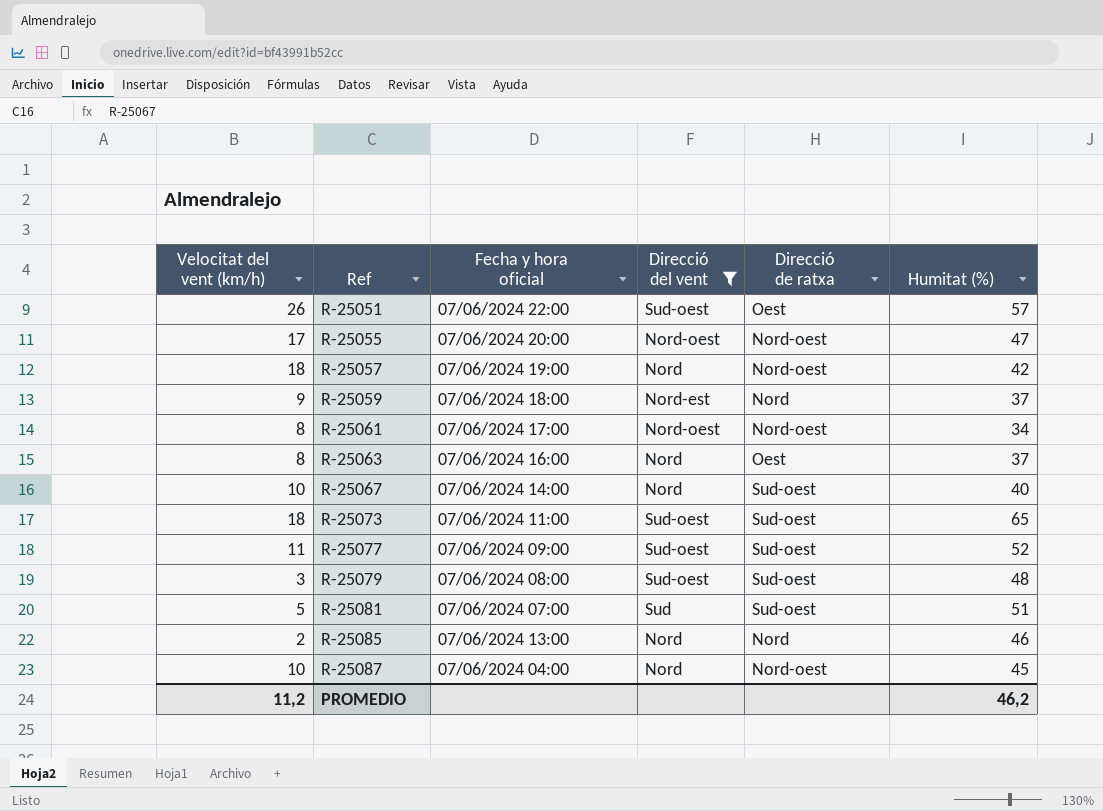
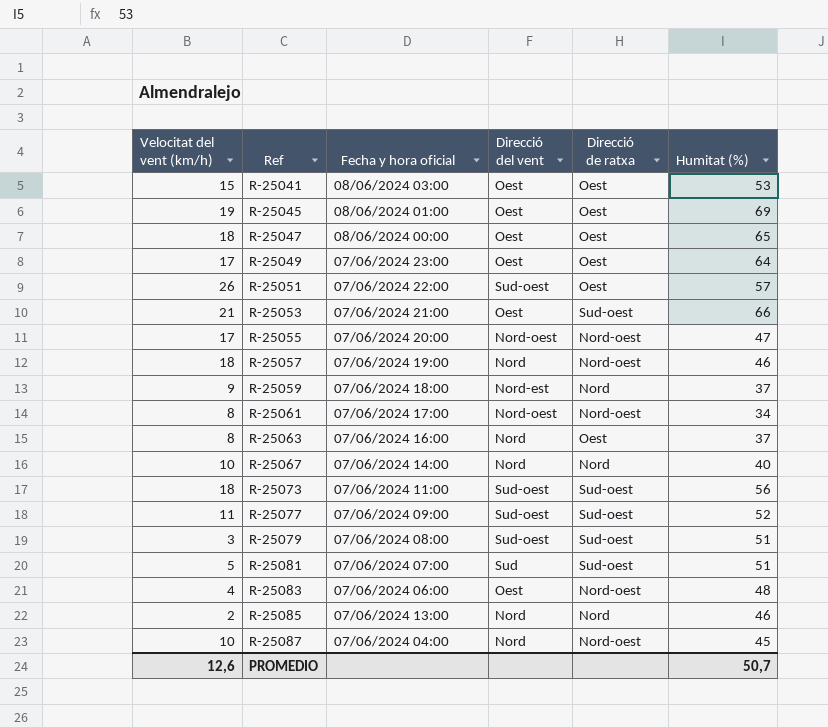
filter: Direcció del vent != Oest -> none
R-25057 | Humitat (%): 42 -> 46
R-25067 | Direcció de ratxa: Sud-oest -> Nord
R-25073 | Humitat (%): 65 -> 56
R-25079 | Humitat (%): 48 -> 51
PROMEDIO | Velocitat del vent (km/h): 11,2 -> 12,6
PROMEDIO | Humitat (%): 46,2 -> 50,7

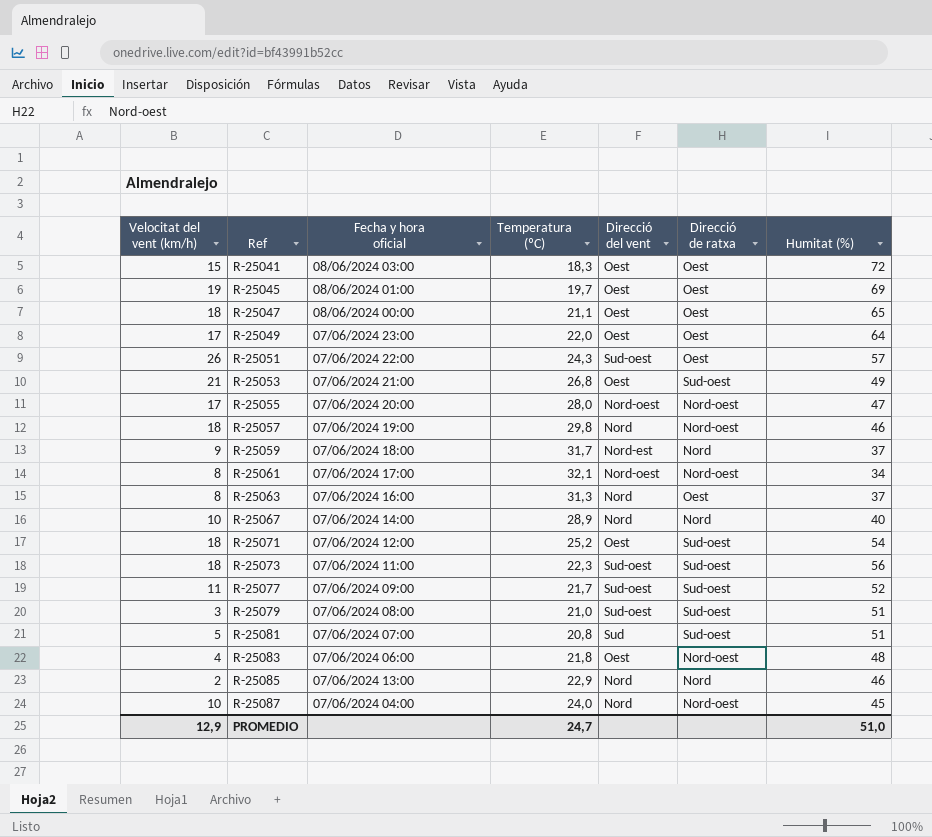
column Temperatura (ºC) | position: none -> 4
R-25041 | Humitat (%): 53 -> 72
R-25053 | Humitat (%): 66 -> 49
row R-25071: none -> 18 | 07/06/2024 12:00 | 25,2 | Oest | Sud-oest | 54
PROMEDIO | Velocitat del vent (km/h): 12,6 -> 12,9
PROMEDIO | Humitat (%): 50,7 -> 51,0

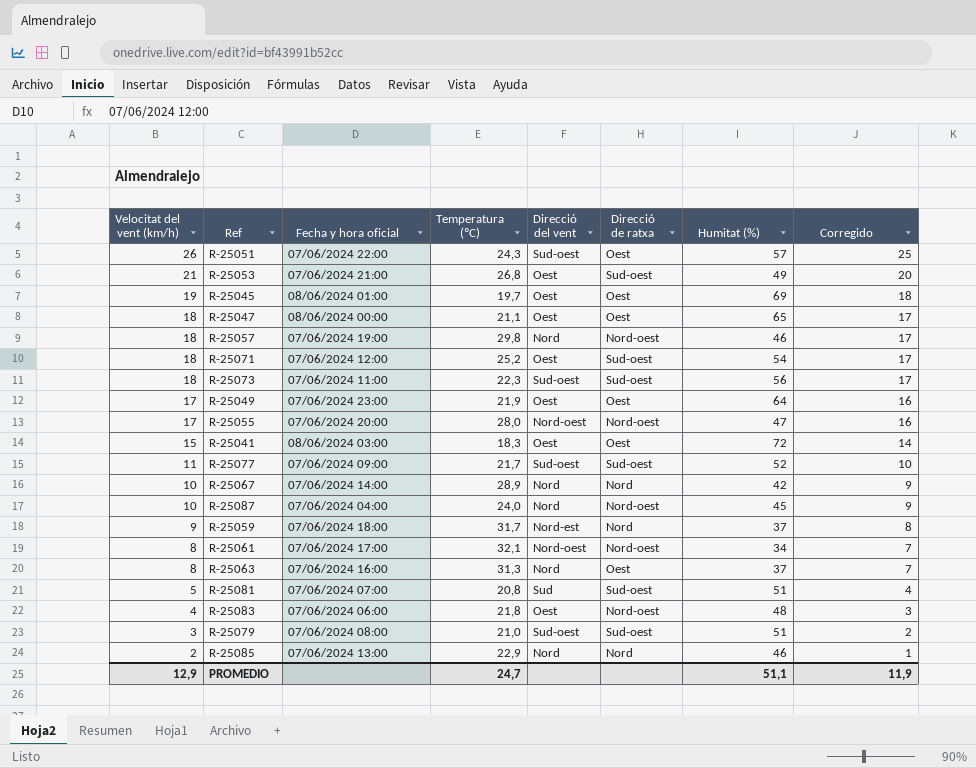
row order: Ref ascending -> Velocitat del vent (km/h) descending
column Corregido | formula: none -> [Velocitat del vent (km/h)] - 1
R-25049 | Temperatura (ºC): 22,0 -> 21,9
R-25067 | Humitat (%): 40 -> 42
PROMEDIO | Humitat (%): 51,0 -> 51,1

